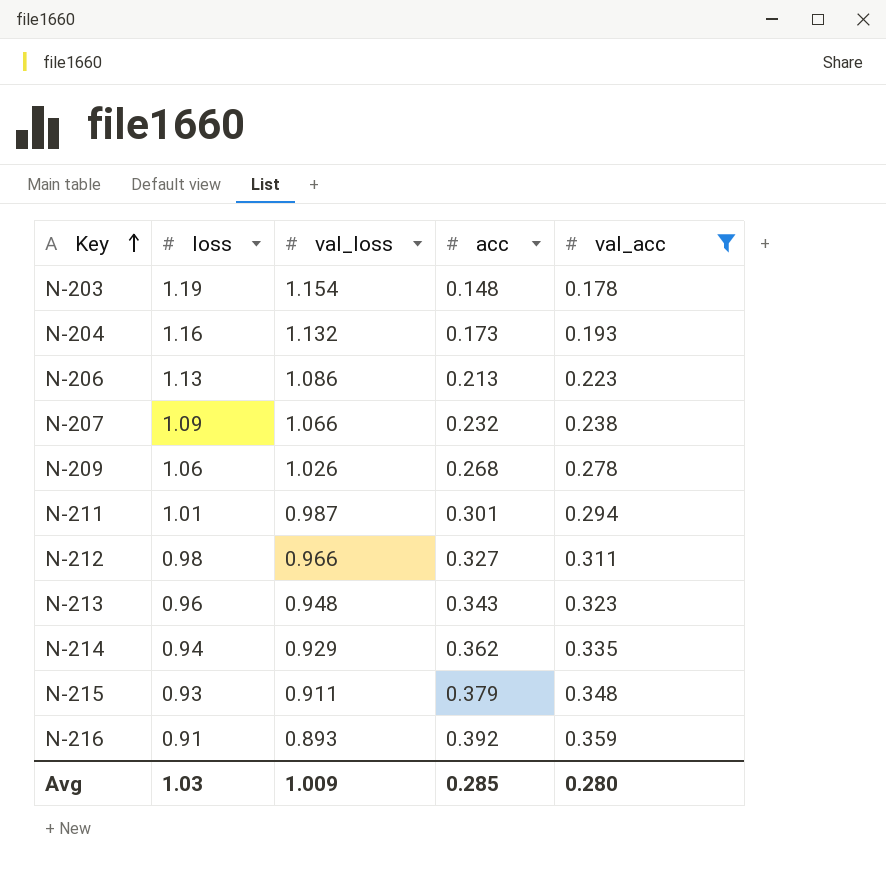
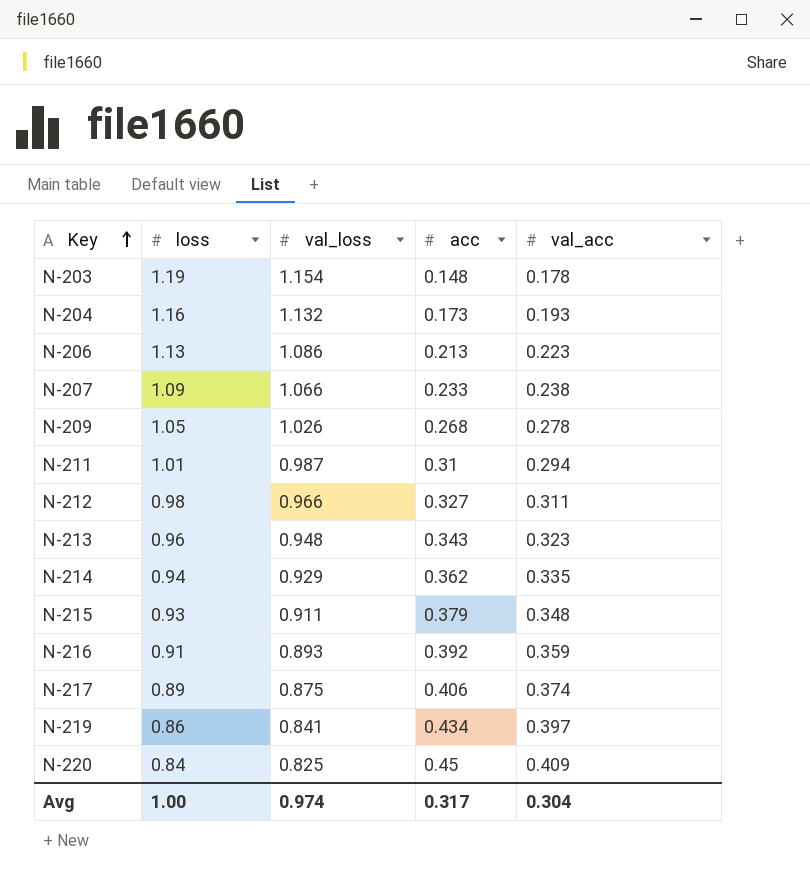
filter: val_acc <= 0.359 -> none
N-207 | acc: 0.232 -> 0.233
N-209 | loss: 1.06 -> 1.05
N-211 | acc: 0.301 -> 0.31
Avg | loss: 1.03 -> 1.00
Avg | val_loss: 1.009 -> 0.974
Avg | acc: 0.285 -> 0.317
Avg | val_acc: 0.280 -> 0.304

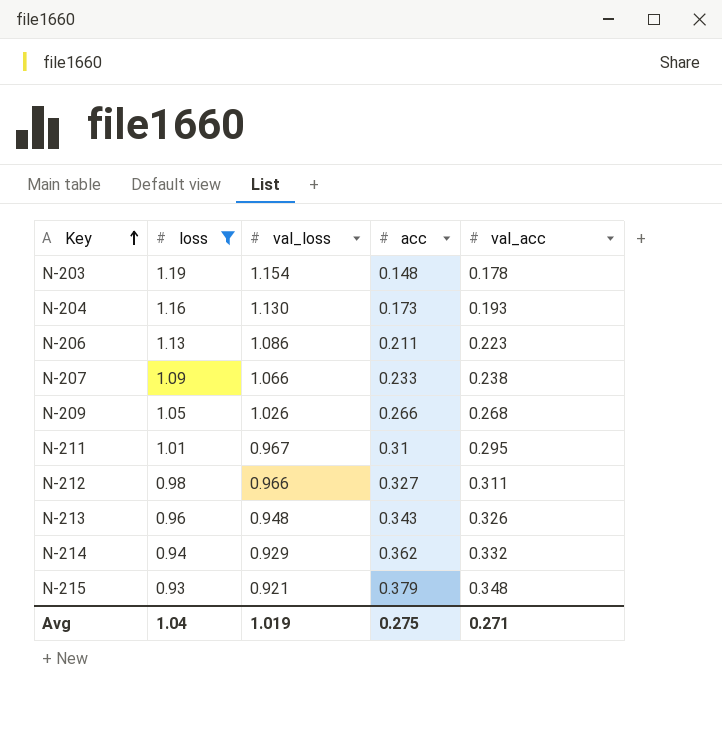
filter: none -> loss >= 0.93
N-204 | val_loss: 1.132 -> 1.130
N-206 | acc: 0.213 -> 0.211
N-209 | acc: 0.268 -> 0.266
N-209 | val_acc: 0.278 -> 0.268
N-211 | val_loss: 0.987 -> 0.967
N-211 | val_acc: 0.294 -> 0.295
N-213 | val_acc: 0.323 -> 0.326
N-214 | val_acc: 0.335 -> 0.332
N-215 | val_loss: 0.911 -> 0.921
Avg | loss: 1.00 -> 1.04
Avg | val_loss: 0.974 -> 1.019
Avg | acc: 0.317 -> 0.275
Avg | val_acc: 0.304 -> 0.271

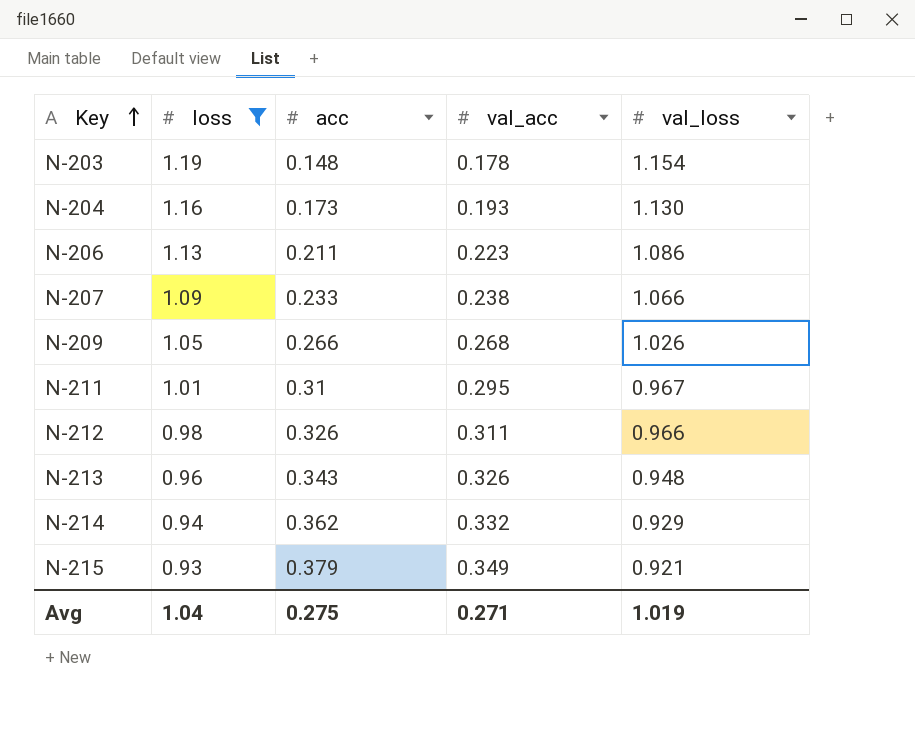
column val_loss | position: 3 -> 5
N-212 | acc: 0.327 -> 0.326
N-215 | val_acc: 0.348 -> 0.349

